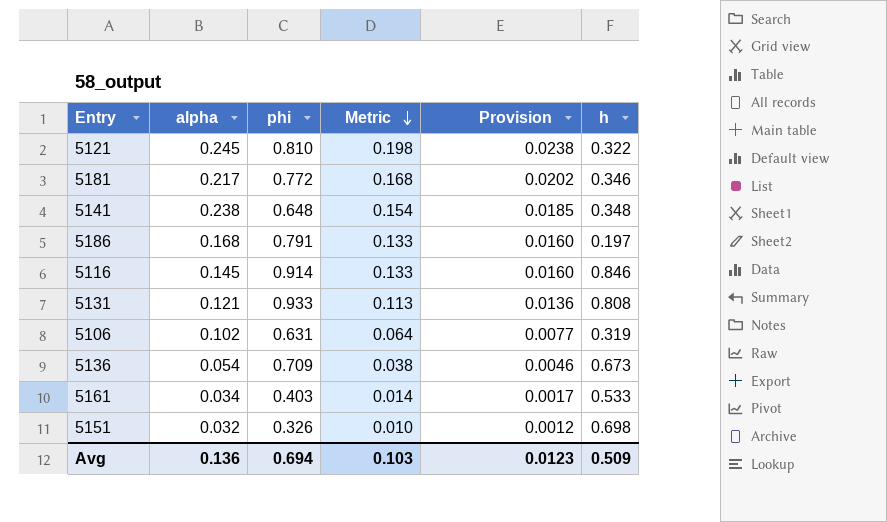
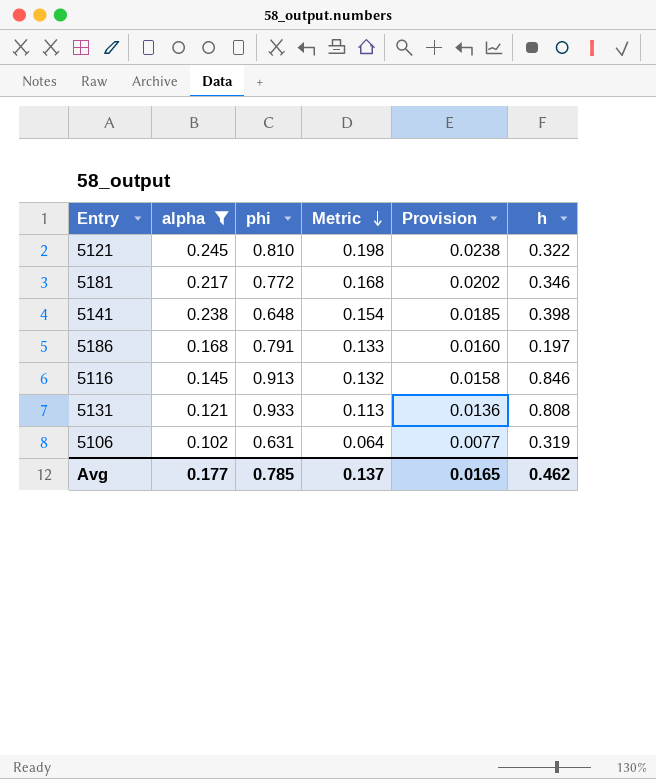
filter: none -> alpha >= 0.102
5141 | h: 0.348 -> 0.398
5116 | phi: 0.914 -> 0.913
5116 | Metric: 0.133 -> 0.132
5116 | Provision: 0.0160 -> 0.0158
Avg | alpha: 0.136 -> 0.177
Avg | phi: 0.694 -> 0.785
Avg | Metric: 0.103 -> 0.137
Avg | Provision: 0.0123 -> 0.0165
Avg | h: 0.509 -> 0.462

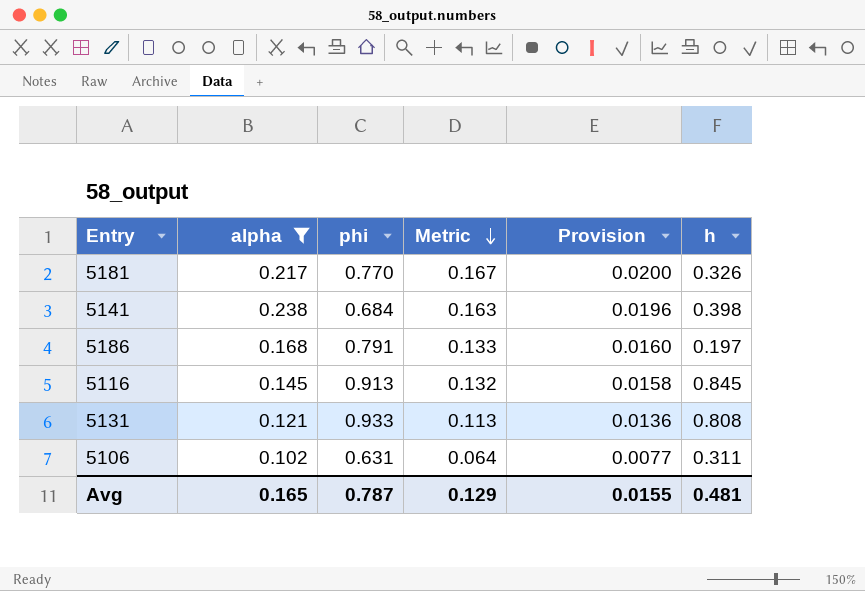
row 5121: 0.245 | 0.810 | 0.198 | 0.0238 | 0.322 -> none
5181 | phi: 0.772 -> 0.770
5181 | Metric: 0.168 -> 0.167
5181 | Provision: 0.0202 -> 0.0200
5181 | h: 0.346 -> 0.326
5141 | phi: 0.648 -> 0.684
5141 | Metric: 0.154 -> 0.163
5141 | Provision: 0.0185 -> 0.0196
5116 | h: 0.846 -> 0.845
5106 | h: 0.319 -> 0.311
Avg | alpha: 0.177 -> 0.165
Avg | phi: 0.785 -> 0.787
Avg | Metric: 0.137 -> 0.129
Avg | Provision: 0.0165 -> 0.0155
Avg | h: 0.462 -> 0.481

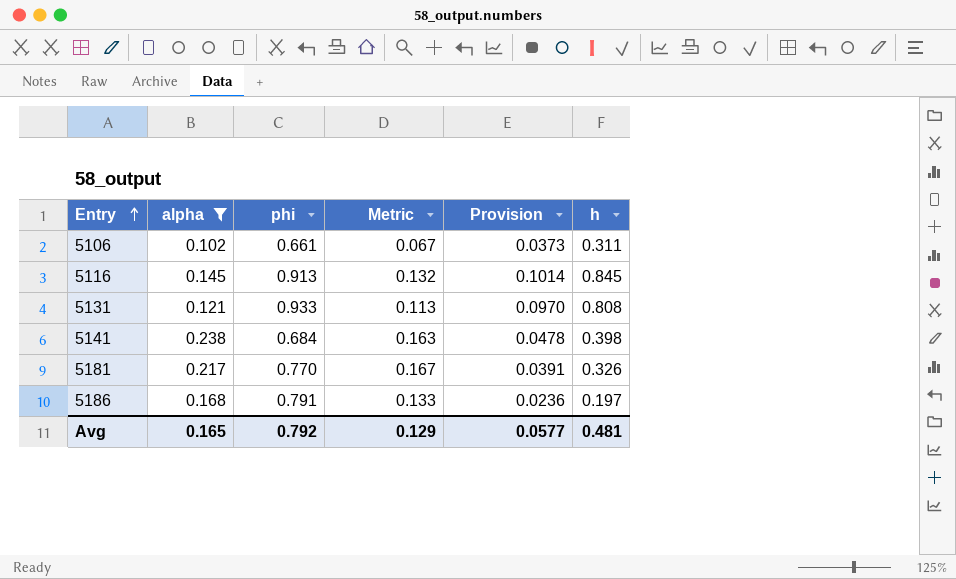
row order: Metric descending -> Entry ascending
column Provision | formula: [Metric] * 0.12 -> [h] * 0.12
5106 | phi: 0.631 -> 0.661
5106 | Metric: 0.064 -> 0.067
Avg | phi: 0.787 -> 0.792
Avg | Provision: 0.0155 -> 0.0577

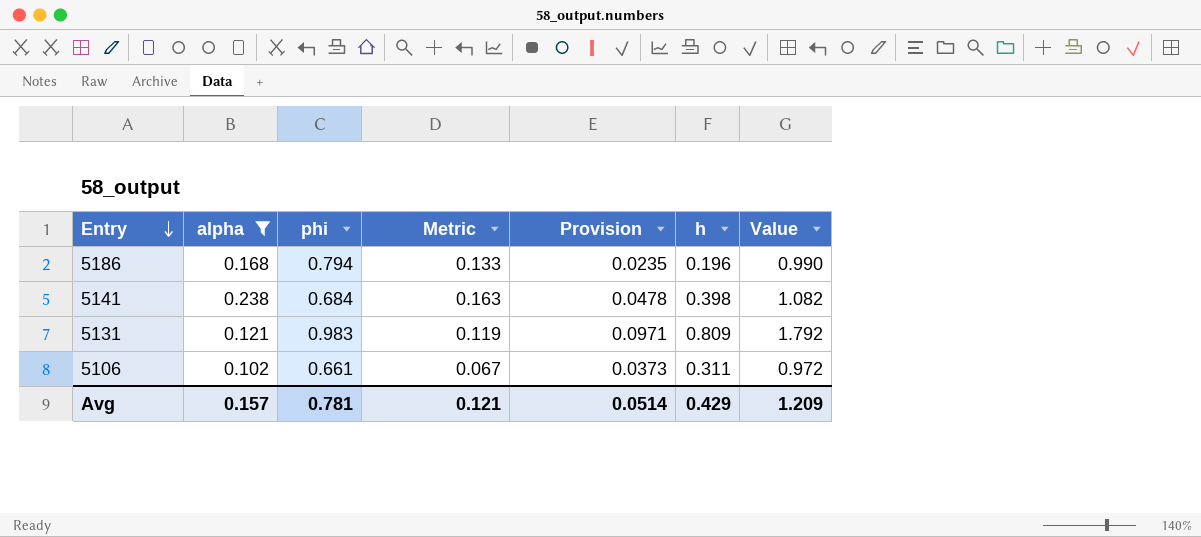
row order: Entry ascending -> Entry descending
column Value | formula: none -> [phi] + [h]
row 5116: 0.145 | 0.913 | 0.132 | 0.1014 | 0.845 -> none
row 5181: 0.217 | 0.770 | 0.167 | 0.0391 | 0.326 -> none
5186 | phi: 0.791 -> 0.794
5186 | Provision: 0.0236 -> 0.0235
5186 | h: 0.197 -> 0.196
5131 | phi: 0.933 -> 0.983
5131 | Metric: 0.113 -> 0.119
5131 | Provision: 0.0970 -> 0.0971
5131 | h: 0.808 -> 0.809
Avg | alpha: 0.165 -> 0.157
Avg | phi: 0.792 -> 0.781
Avg | Metric: 0.129 -> 0.121
Avg | Provision: 0.0577 -> 0.0514
Avg | h: 0.481 -> 0.429

